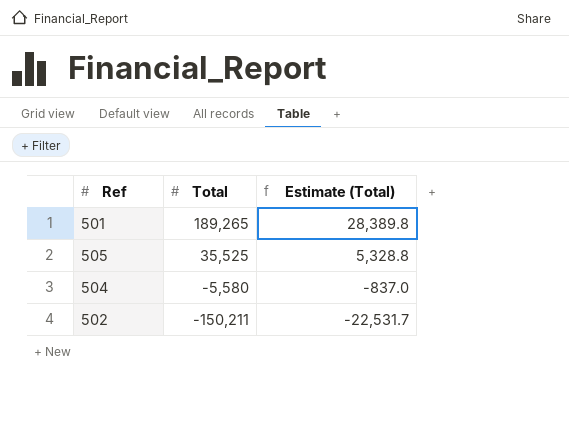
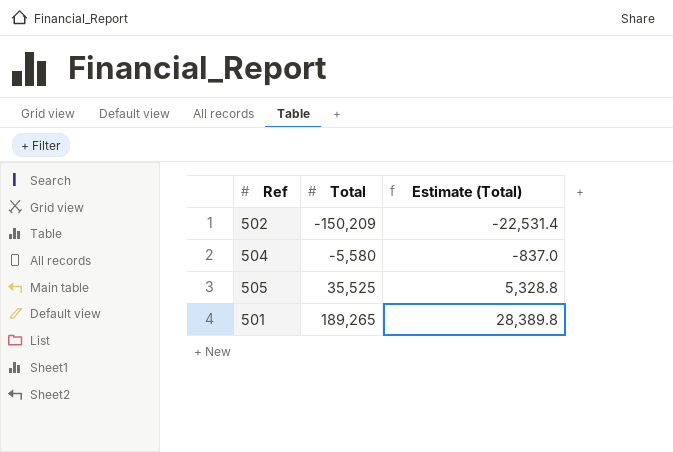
row order: Total descending -> Total ascending
502 | Total: -150,211 -> -150,209
502 | Estimate (Total): -22,531.7 -> -22,531.4

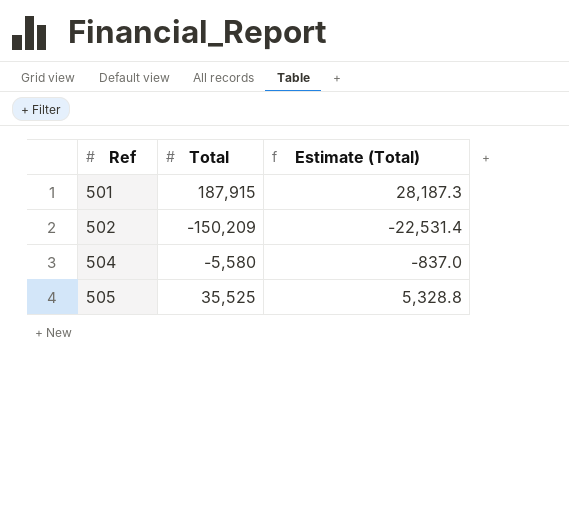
row order: Total ascending -> Ref ascending
501 | Total: 189,265 -> 187,915
501 | Estimate (Total): 28,389.8 -> 28,187.3

